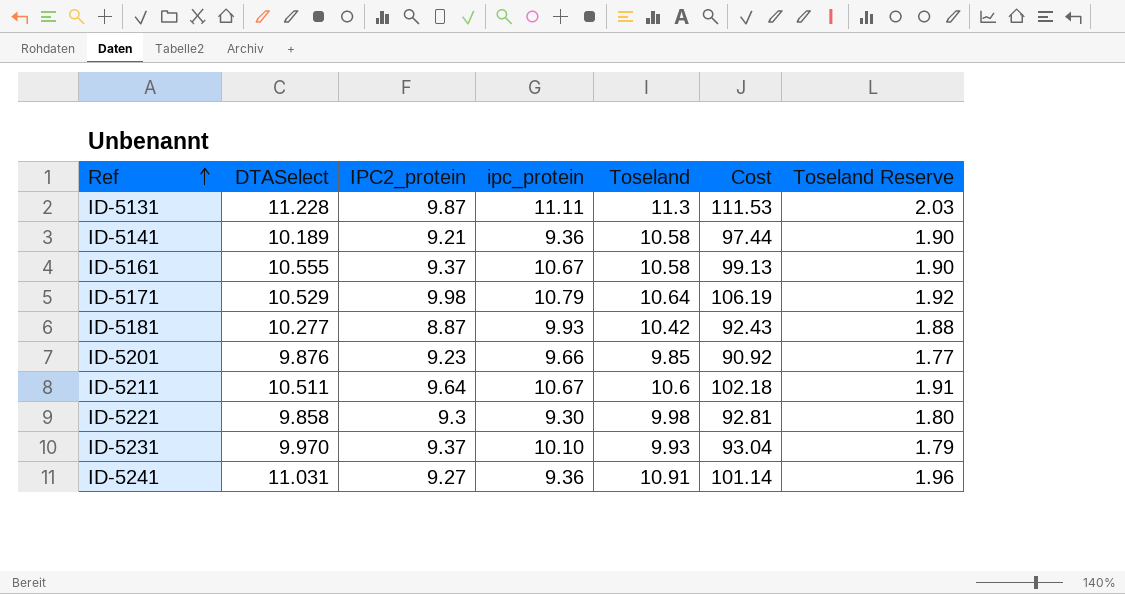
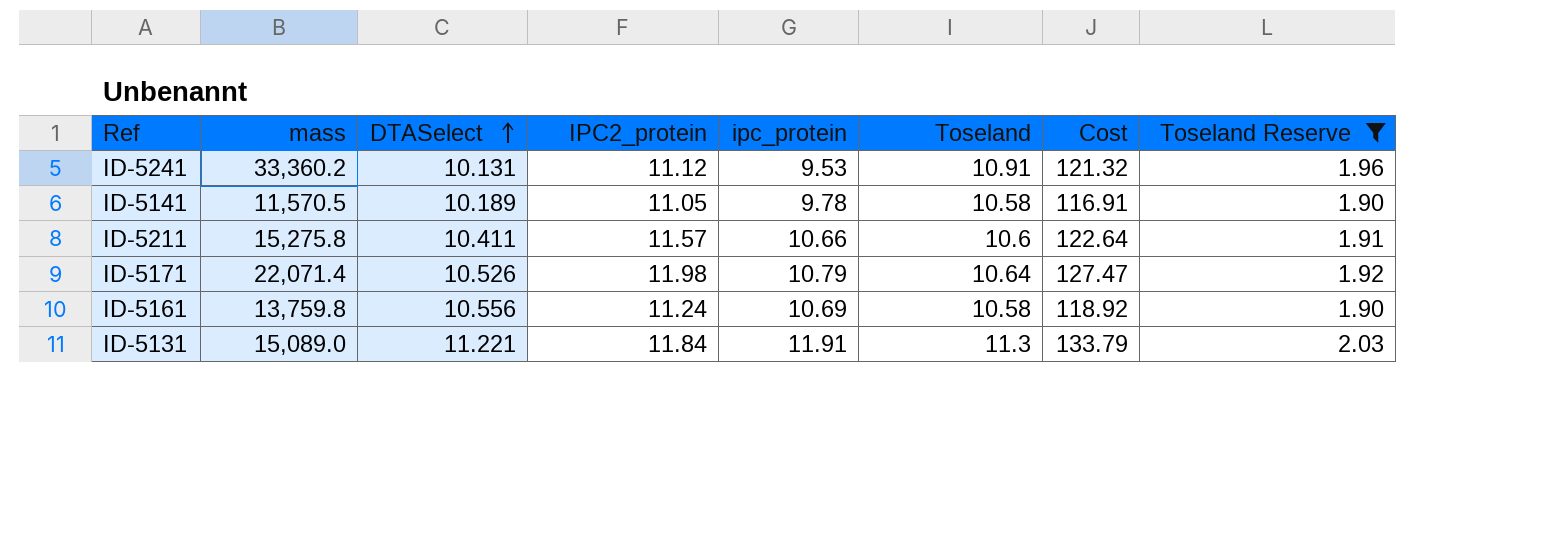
filter: none -> Toseland Reserve >= 1.90
row order: Ref ascending -> DTASelect ascending
column mass | position: none -> 2
ID-5241 | DTASelect: 11.031 -> 10.131
ID-5241 | IPC2_protein: 9.27 -> 11.12
ID-5241 | ipc_protein: 9.36 -> 9.53
ID-5241 | Cost: 101.14 -> 121.32
ID-5141 | IPC2_protein: 9.21 -> 11.05
ID-5141 | ipc_protein: 9.36 -> 9.78
ID-5141 | Cost: 97.44 -> 116.91
ID-5211 | DTASelect: 10.511 -> 10.411
ID-5211 | IPC2_protein: 9.64 -> 11.57
ID-5211 | ipc_protein: 10.67 -> 10.66
ID-5211 | Cost: 102.18 -> 122.64
ID-5171 | DTASelect: 10.529 -> 10.526
ID-5171 | IPC2_protein: 9.98 -> 11.98
ID-5171 | Cost: 106.19 -> 127.47
ID-5161 | DTASelect: 10.555 -> 10.556
ID-5161 | IPC2_protein: 9.37 -> 11.24
ID-5161 | ipc_protein: 10.67 -> 10.69
ID-5161 | Cost: 99.13 -> 118.92
ID-5131 | DTASelect: 11.228 -> 11.221
ID-5131 | IPC2_protein: 9.87 -> 11.84
ID-5131 | ipc_protein: 11.11 -> 11.91
ID-5131 | Cost: 111.53 -> 133.79

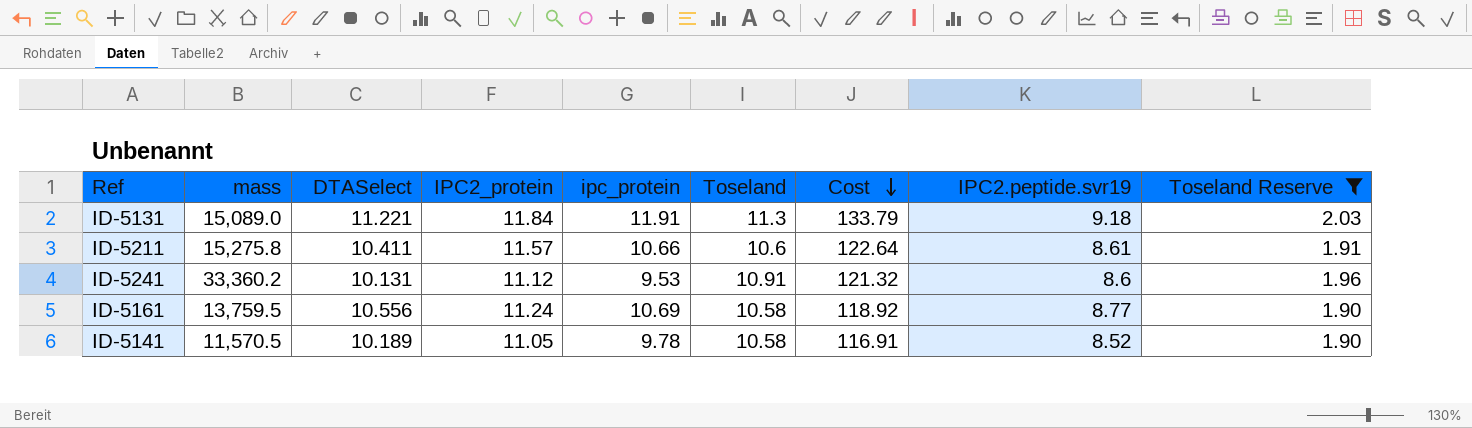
row order: DTASelect ascending -> Cost descending
column IPC2.peptide.svr19 | position: none -> 8
row ID-5171: 22,071.4 | 10.526 | 11.98 | 10.79 | 10.64 | 127.47 | 1.92 -> none
ID-5161 | mass: 13,759.8 -> 13,759.5

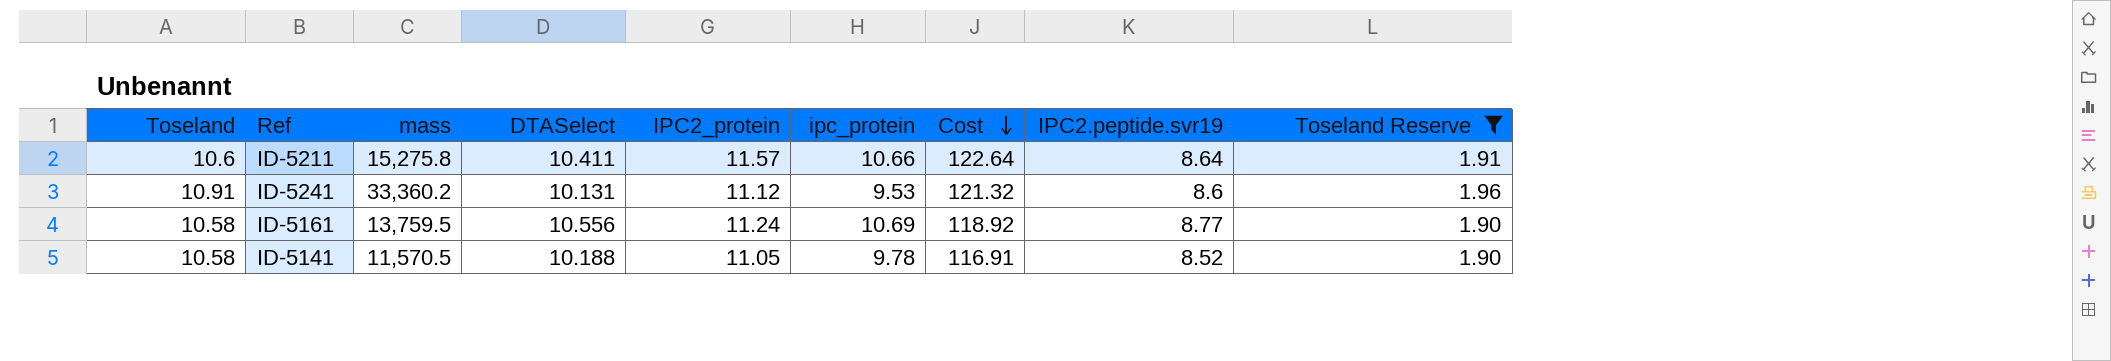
column Toseland | position: 6 -> 1
row ID-5131: 15,089.0 | 11.221 | 11.84 | 11.91 | 11.3 | 133.79 | 9.18 | 2.03 -> none
ID-5211 | IPC2.peptide.svr19: 8.61 -> 8.64
ID-5141 | DTASelect: 10.189 -> 10.188

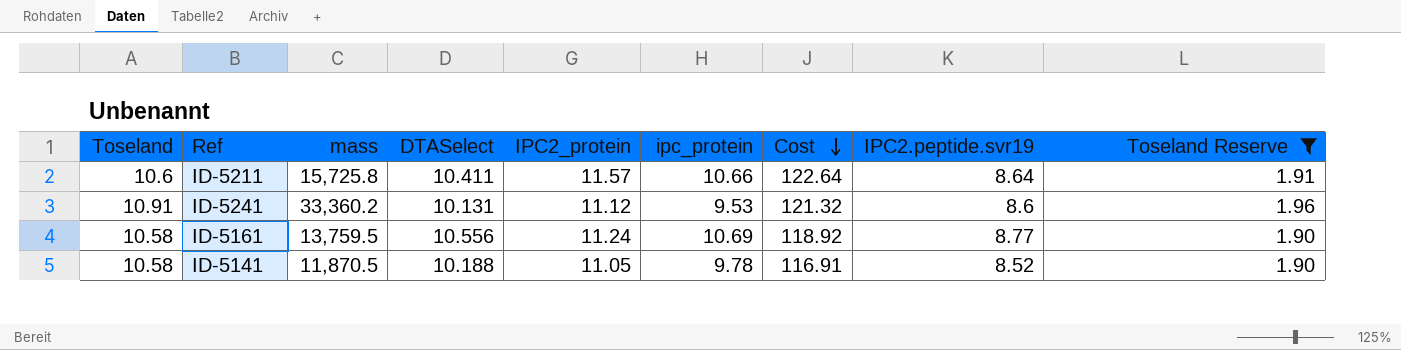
ID-5211 | mass: 15,275.8 -> 15,725.8
ID-5141 | mass: 11,570.5 -> 11,870.5

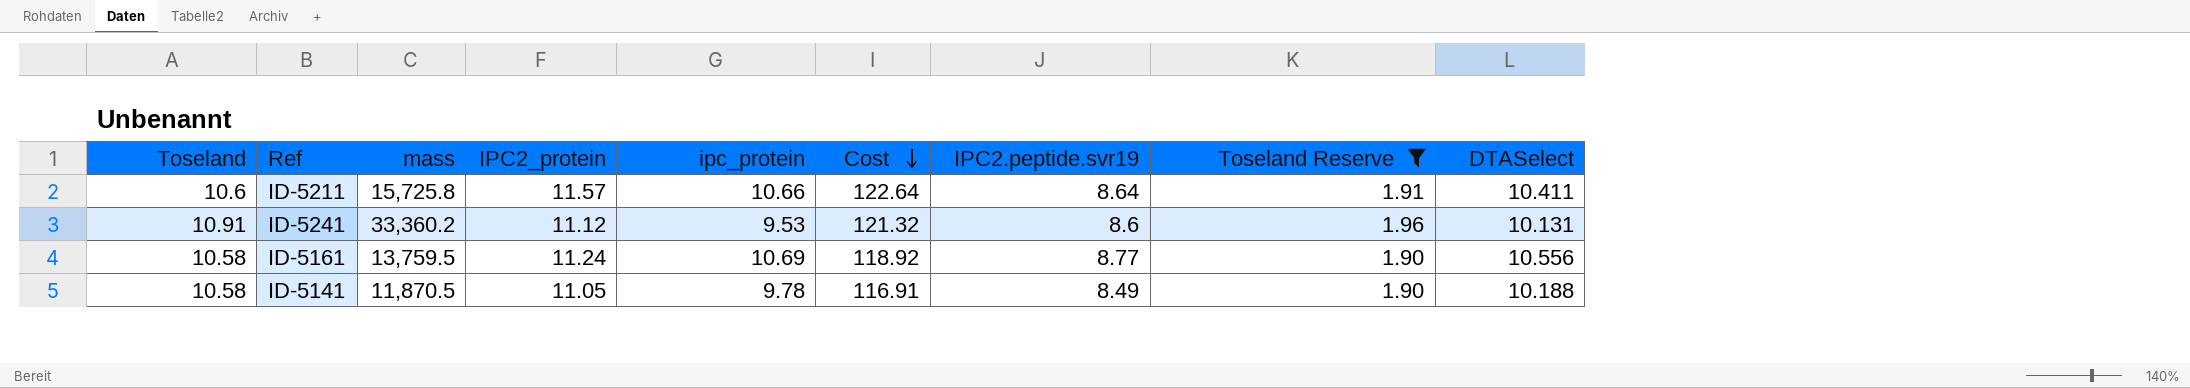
column DTASelect | position: 4 -> 9
ID-5141 | IPC2.peptide.svr19: 8.52 -> 8.49

